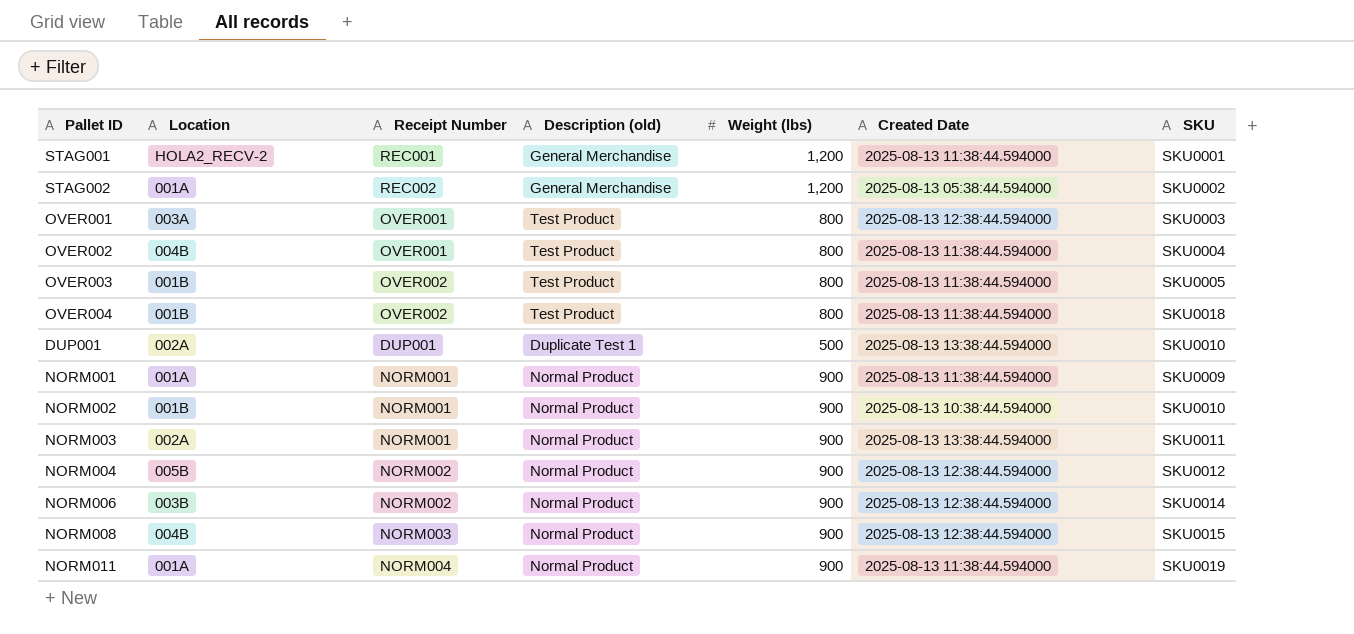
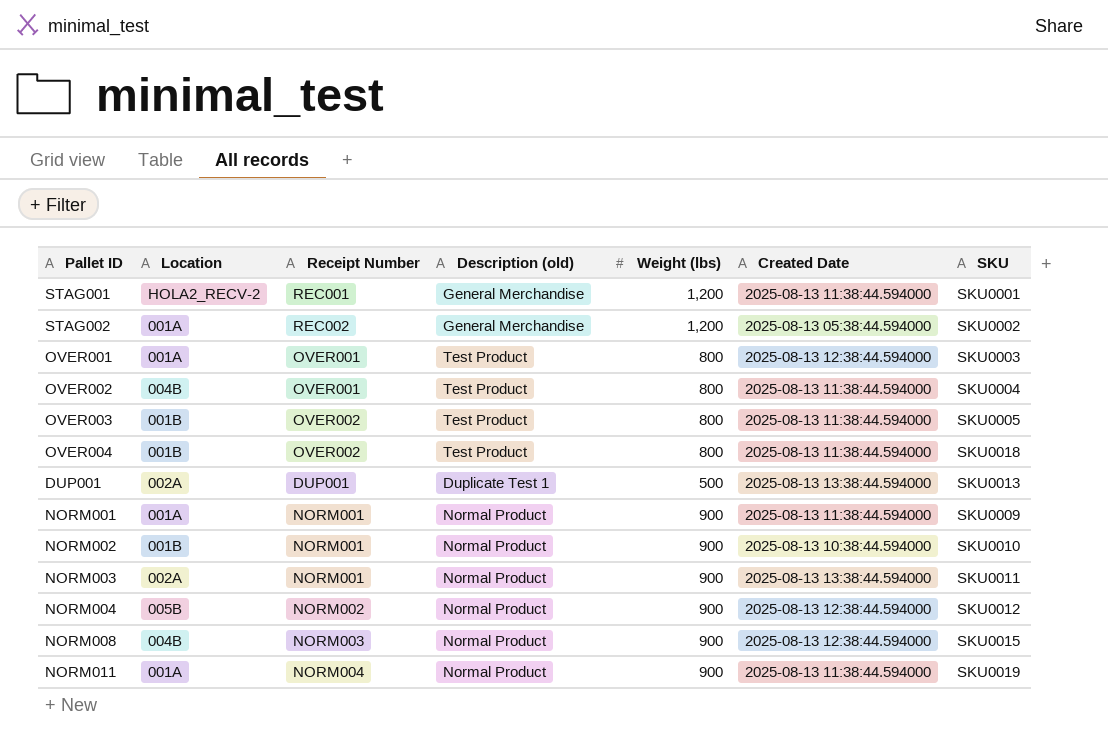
row NORM006: 003B | NORM002 | Normal Product | 900 | 2025-08-13 12:38:44.594000 | SKU0014 -> none
OVER001 | Location: 003A -> 001A
DUP001 | SKU: SKU0010 -> SKU0013

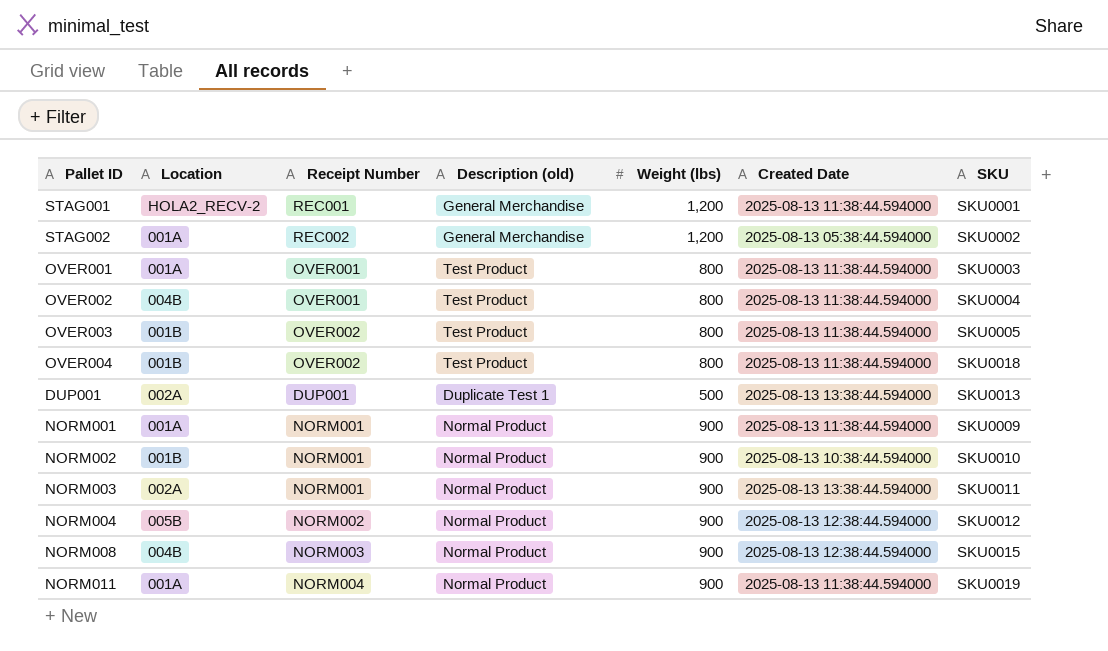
OVER001 | Created Date: 2025-08-13 12:38:44.594000 -> 2025-08-13 11:38:44.594000

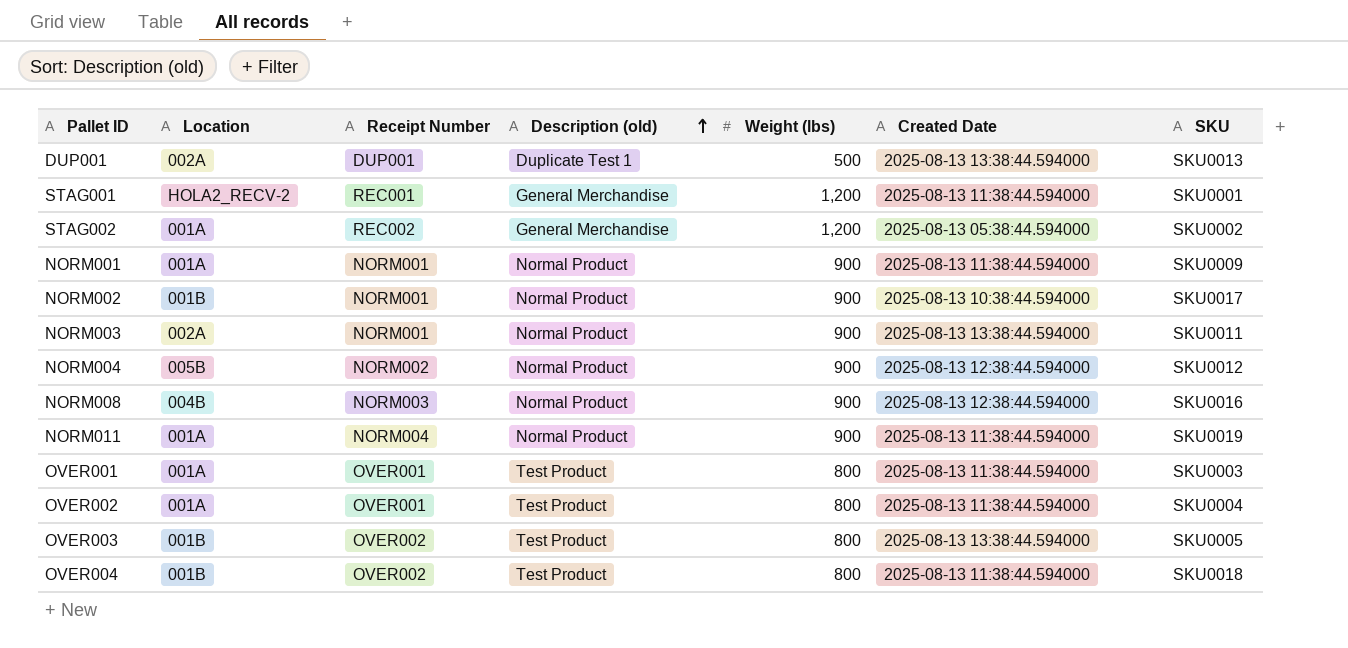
row order: none -> Description (old) ascending
NORM002 | SKU: SKU0010 -> SKU0017
NORM008 | SKU: SKU0015 -> SKU0016
OVER002 | Location: 004B -> 001A
OVER003 | Created Date: 2025-08-13 11:38:44.594000 -> 2025-08-13 13:38:44.594000

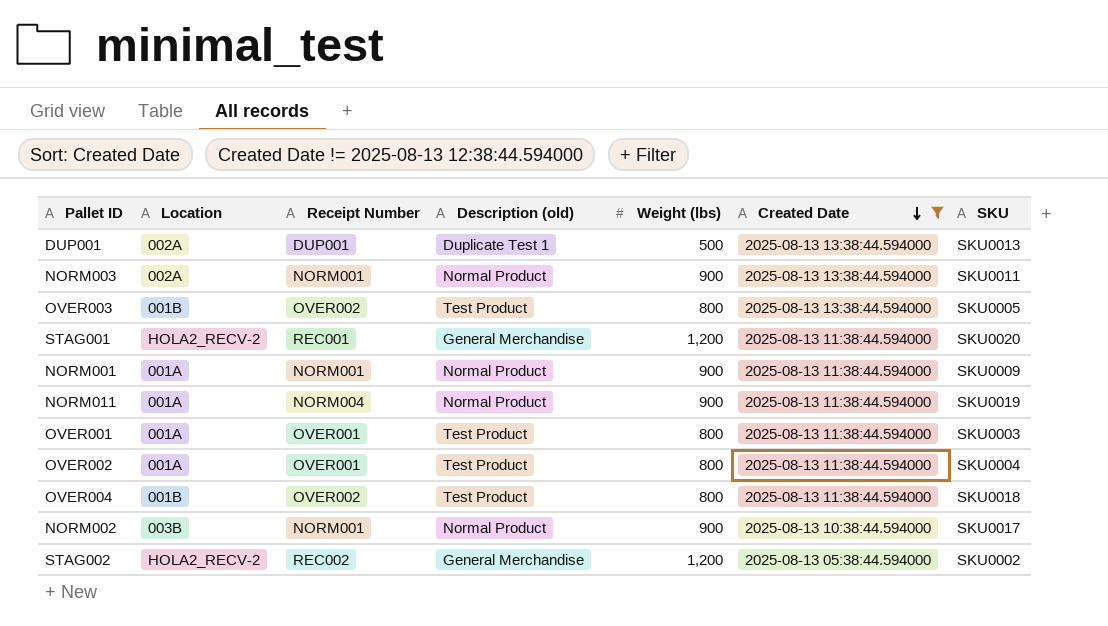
filter: none -> Created Date != 2025-08-13 12:38:44.594000
row order: Description (old) ascending -> Created Date descending
STAG001 | SKU: SKU0001 -> SKU0020
NORM002 | Location: 001B -> 003B
STAG002 | Location: 001A -> HOLA2_RECV-2

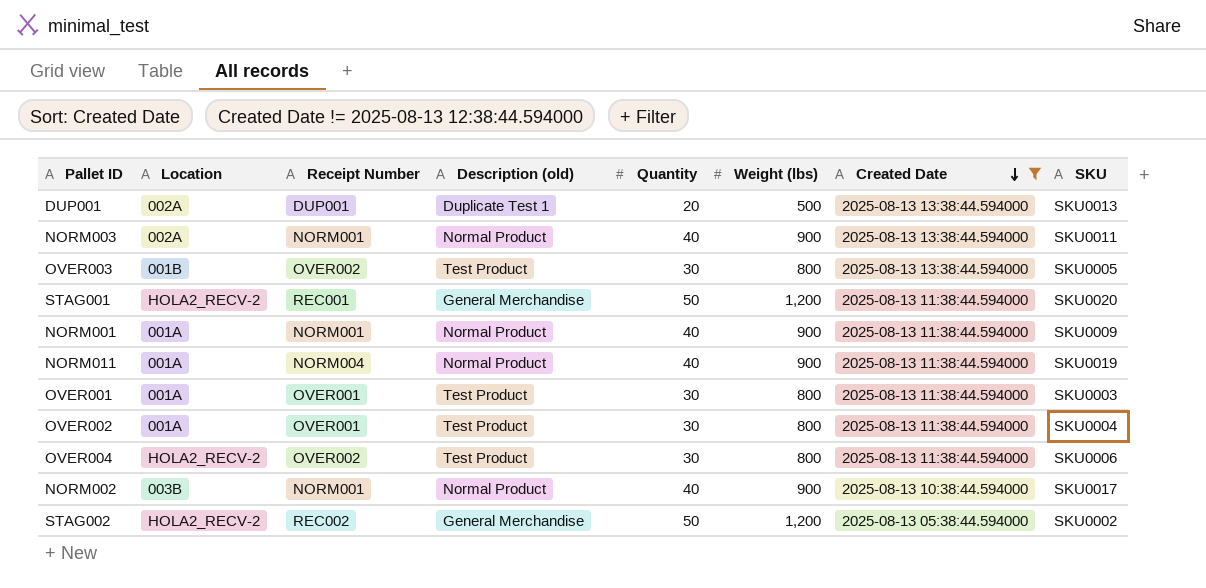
column Quantity | position: none -> 5
OVER004 | Location: 001B -> HOLA2_RECV-2
OVER004 | SKU: SKU0018 -> SKU0006

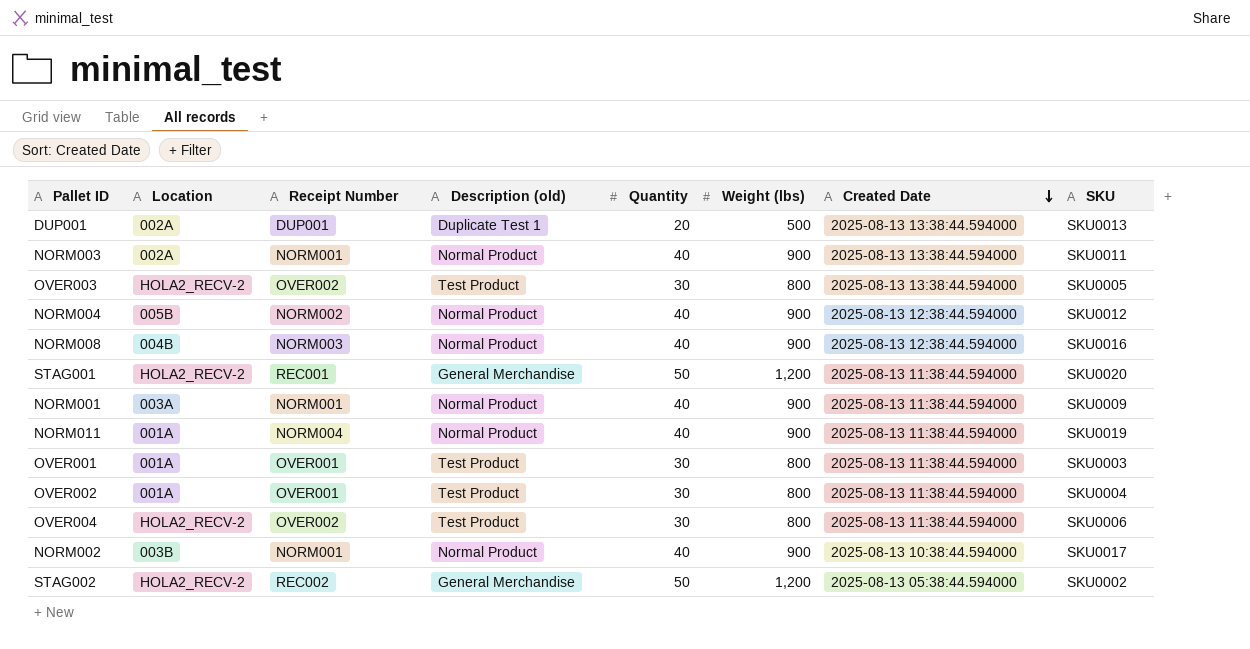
filter: Created Date != 2025-08-13 12:38:44.594000 -> none
OVER003 | Location: 001B -> HOLA2_RECV-2
NORM001 | Location: 001A -> 003A

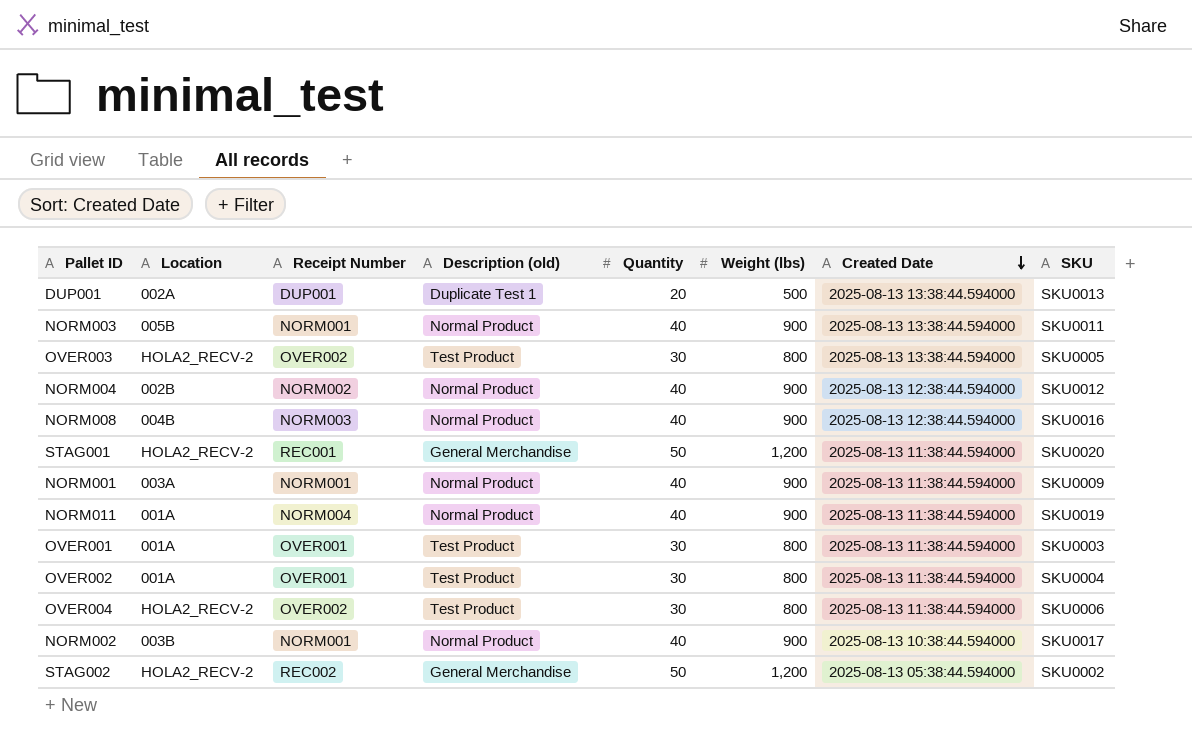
NORM003 | Location: 002A -> 005B
NORM004 | Location: 005B -> 002B

